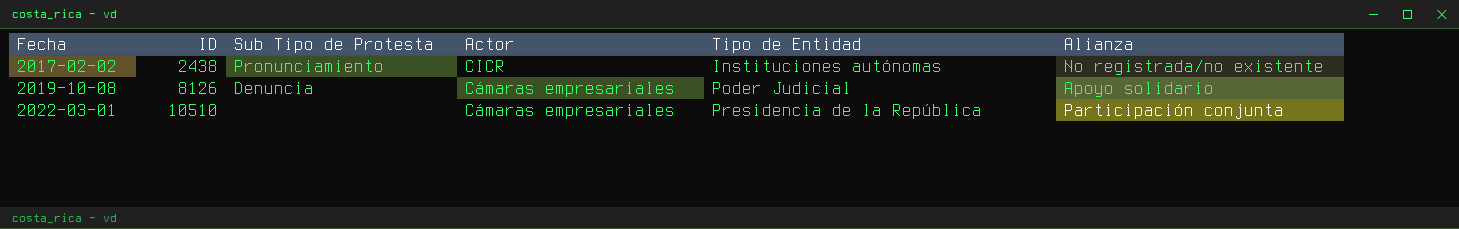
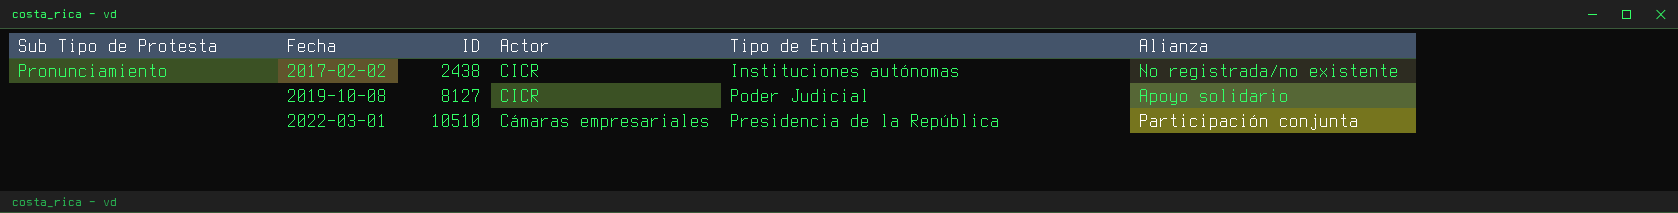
column Sub Tipo de Protesta | position: 3 -> 1
2019-10-08 | Sub Tipo de Protesta: Denuncia -> none
2019-10-08 | ID: 8126 -> 8127
2019-10-08 | Actor: Cámaras empresariales -> CICR

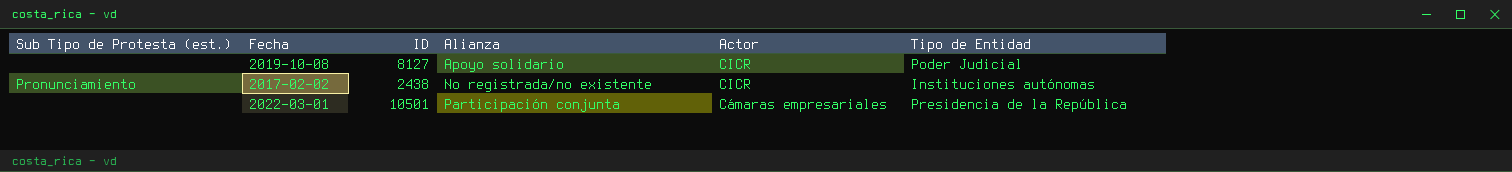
row order: Fecha ascending -> Alianza ascending
column name: Sub Tipo de Protesta -> Sub Tipo de Protesta (est.)
column Alianza | position: 6 -> 4
2022-03-01 | ID: 10510 -> 10501

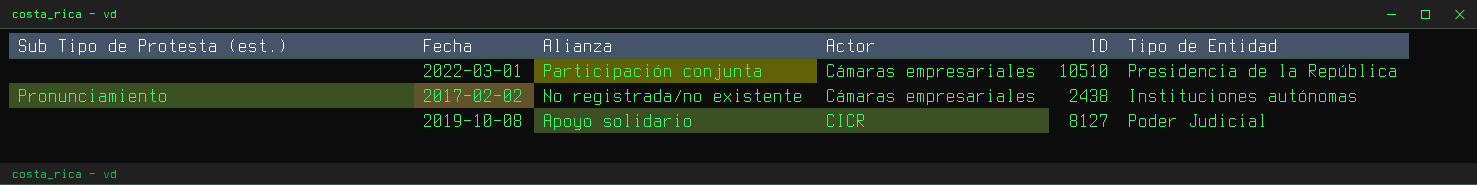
row order: Alianza ascending -> Alianza descending
column ID | position: 3 -> 5
2022-03-01 | ID: 10501 -> 10510
2017-02-02 | Actor: CICR -> Cámaras empresariales

